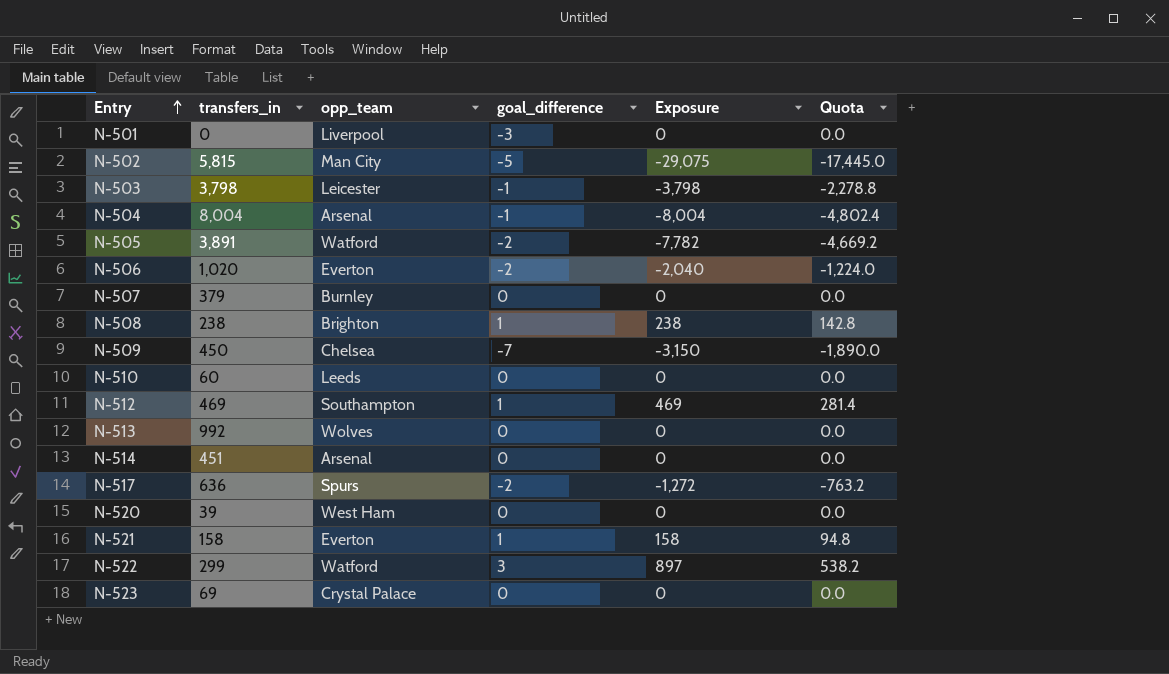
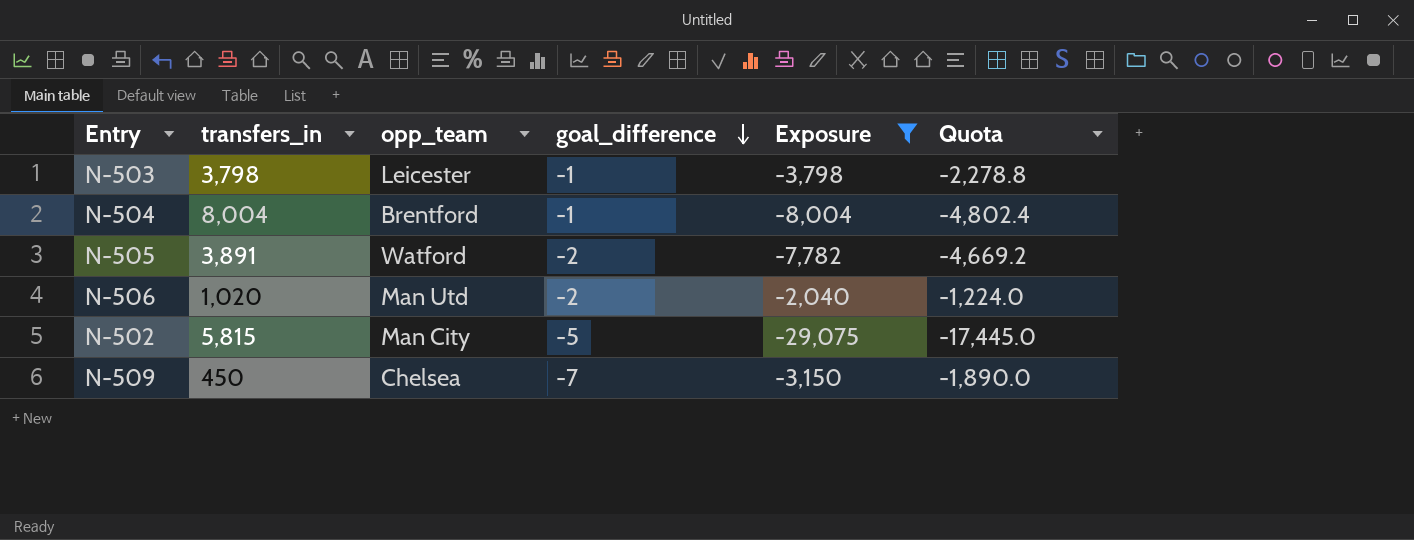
filter: none -> Exposure <= -2,040
row order: Entry ascending -> goal_difference descending
N-504 | opp_team: Arsenal -> Brentford
N-506 | opp_team: Everton -> Man Utd

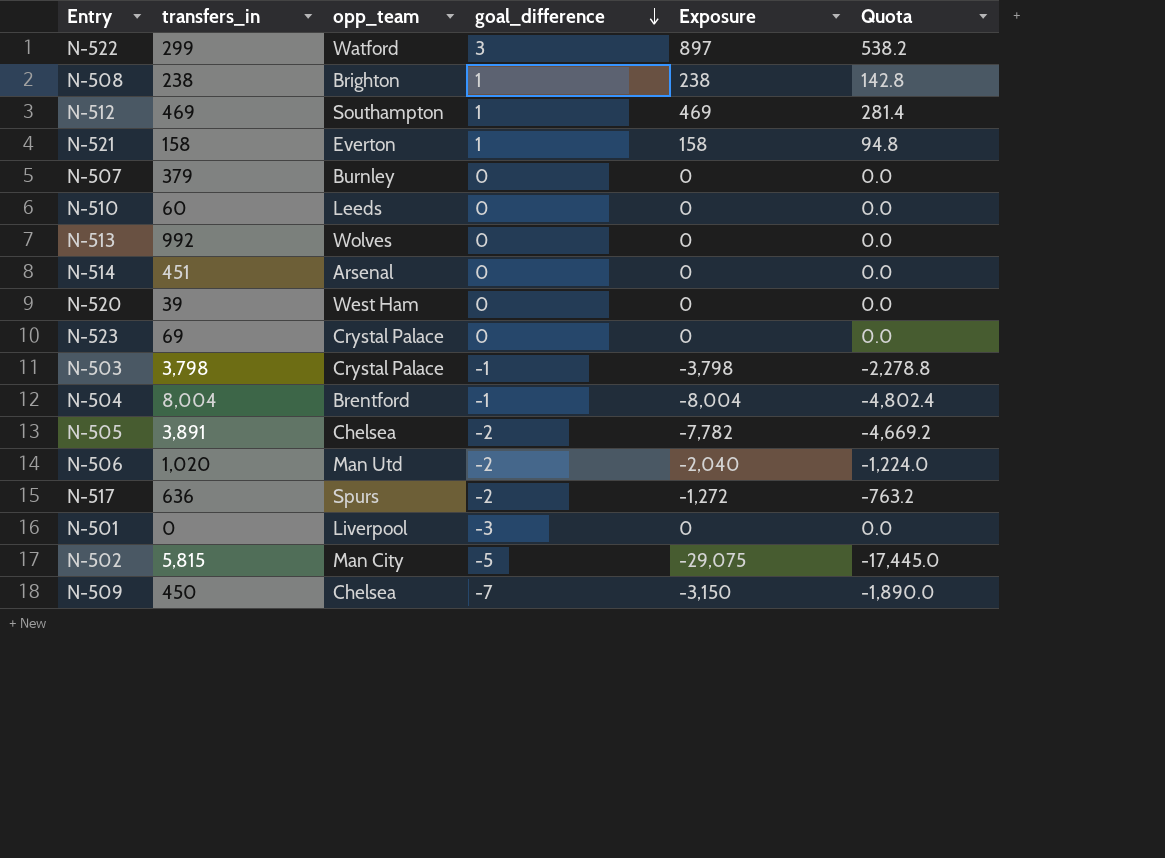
filter: Exposure <= -2,040 -> none
N-503 | opp_team: Leicester -> Crystal Palace
N-505 | opp_team: Watford -> Chelsea

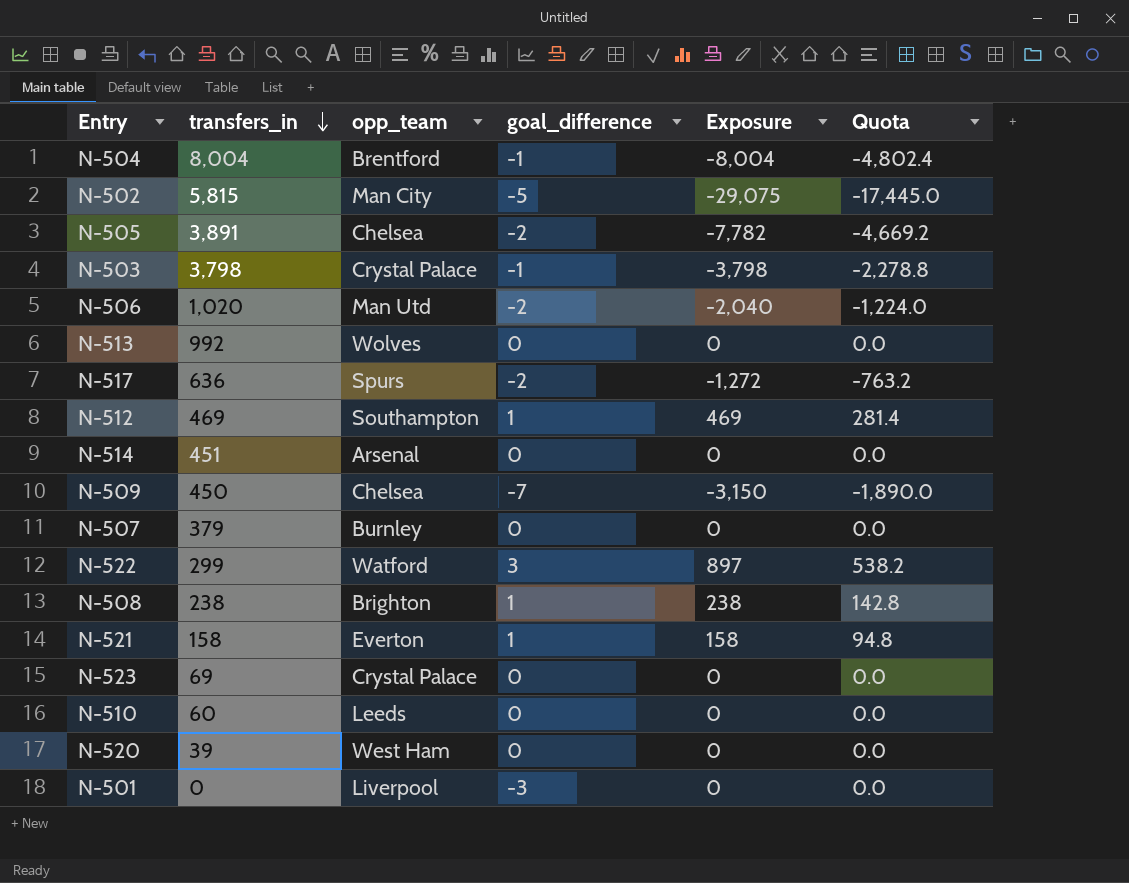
row order: goal_difference descending -> transfers_in descending

